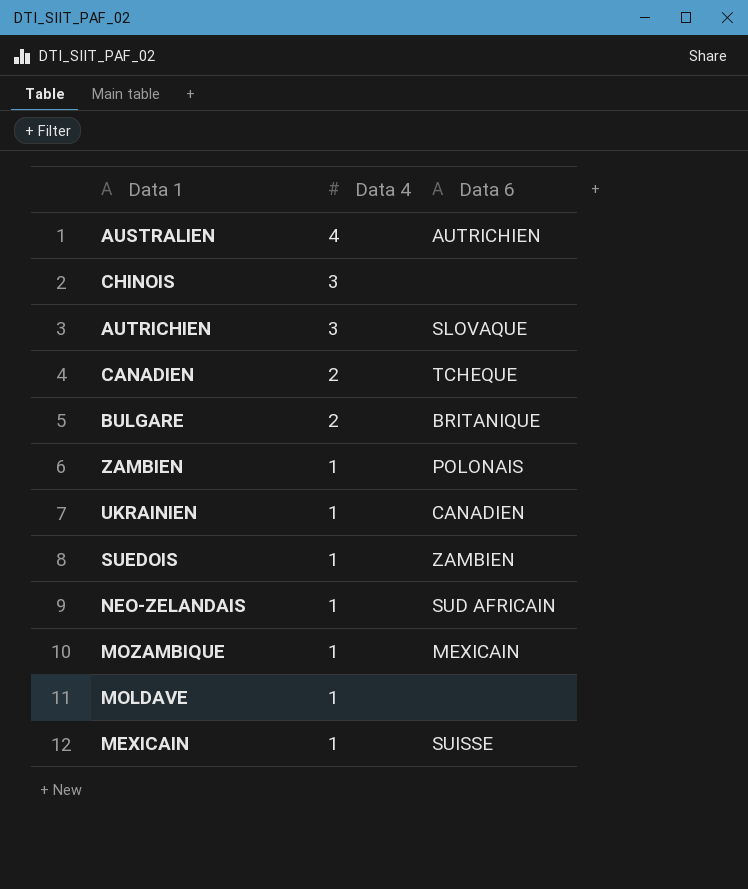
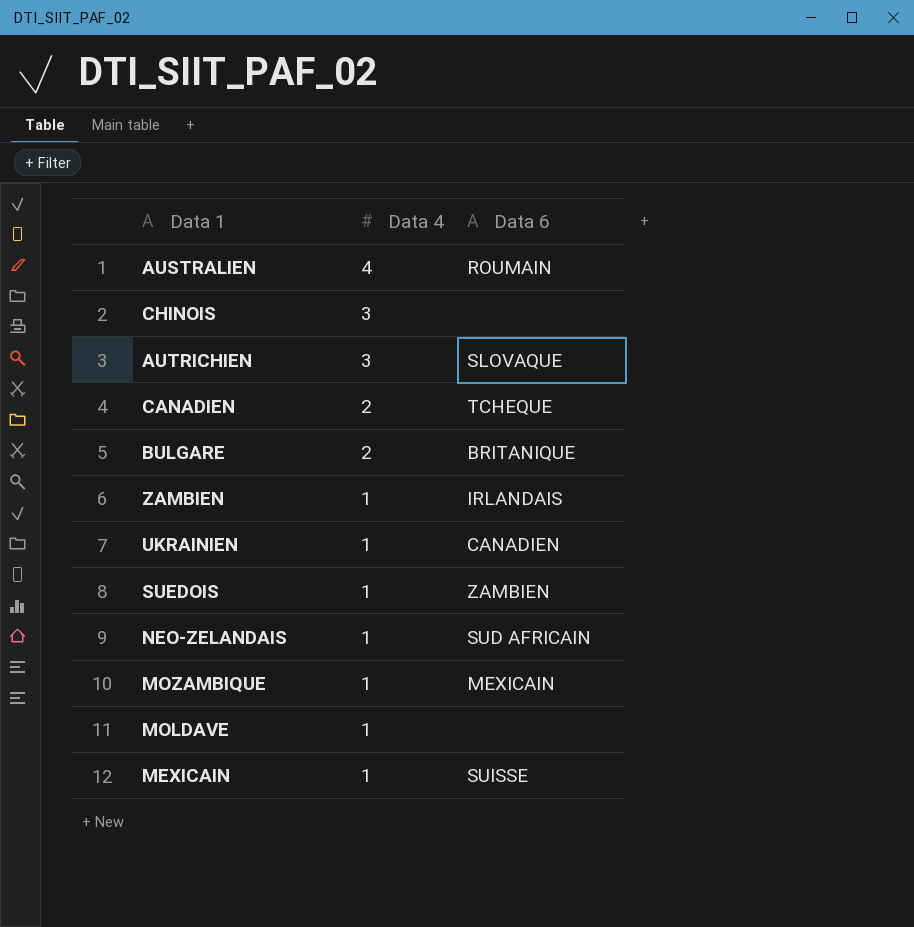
AUSTRALIEN | Data 6: AUTRICHIEN -> ROUMAIN
ZAMBIEN | Data 6: POLONAIS -> IRLANDAIS

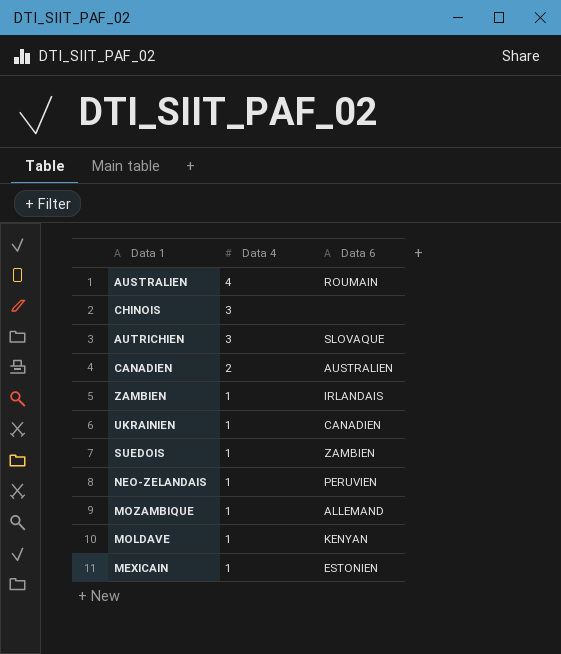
row BULGARE: 2 | BRITANIQUE -> none
CANADIEN | Data 6: TCHEQUE -> AUSTRALIEN
NEO-ZELANDAIS | Data 6: SUD AFRICAIN -> PERUVIEN
MOZAMBIQUE | Data 6: MEXICAIN -> ALLEMAND
MOLDAVE | Data 6: none -> KENYAN
MEXICAIN | Data 6: SUISSE -> ESTONIEN

